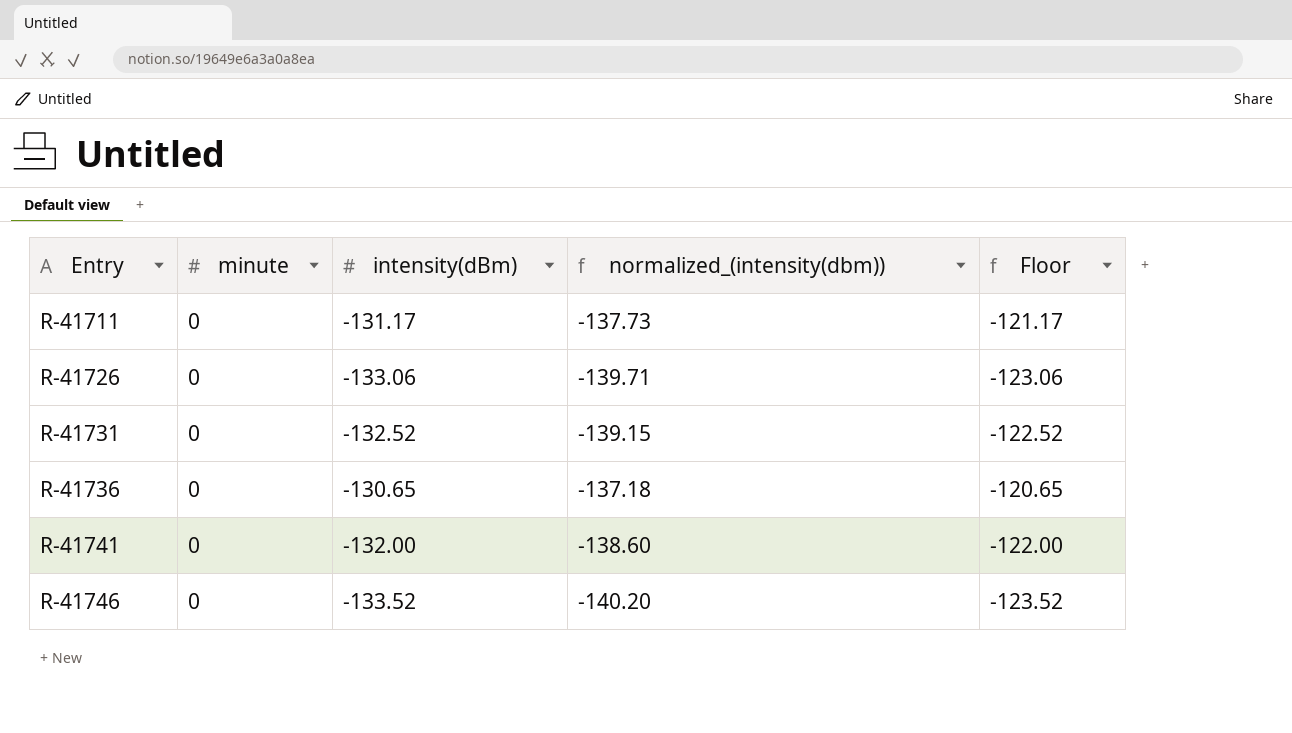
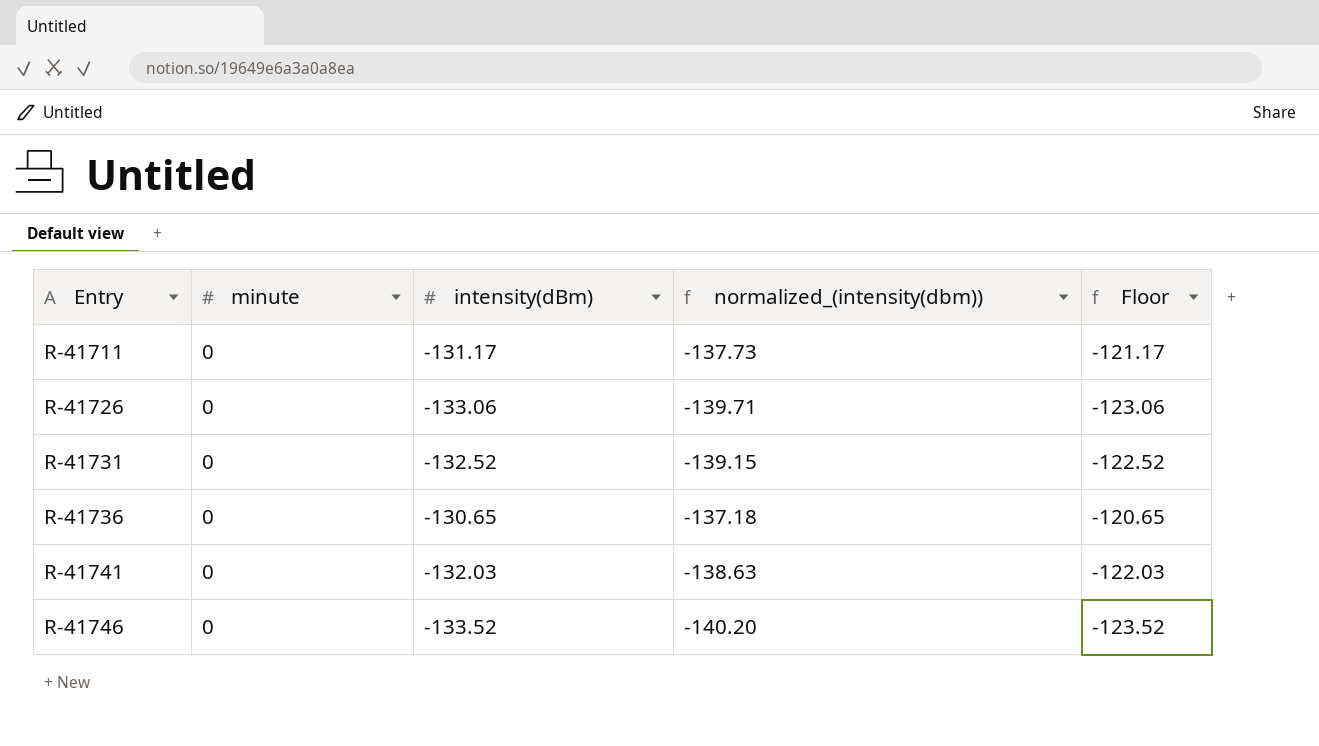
R-41741 | intensity(dBm): -132.00 -> -132.03
R-41741 | normalized_(intensity(dbm)): -138.60 -> -138.63
R-41741 | Floor: -122.00 -> -122.03

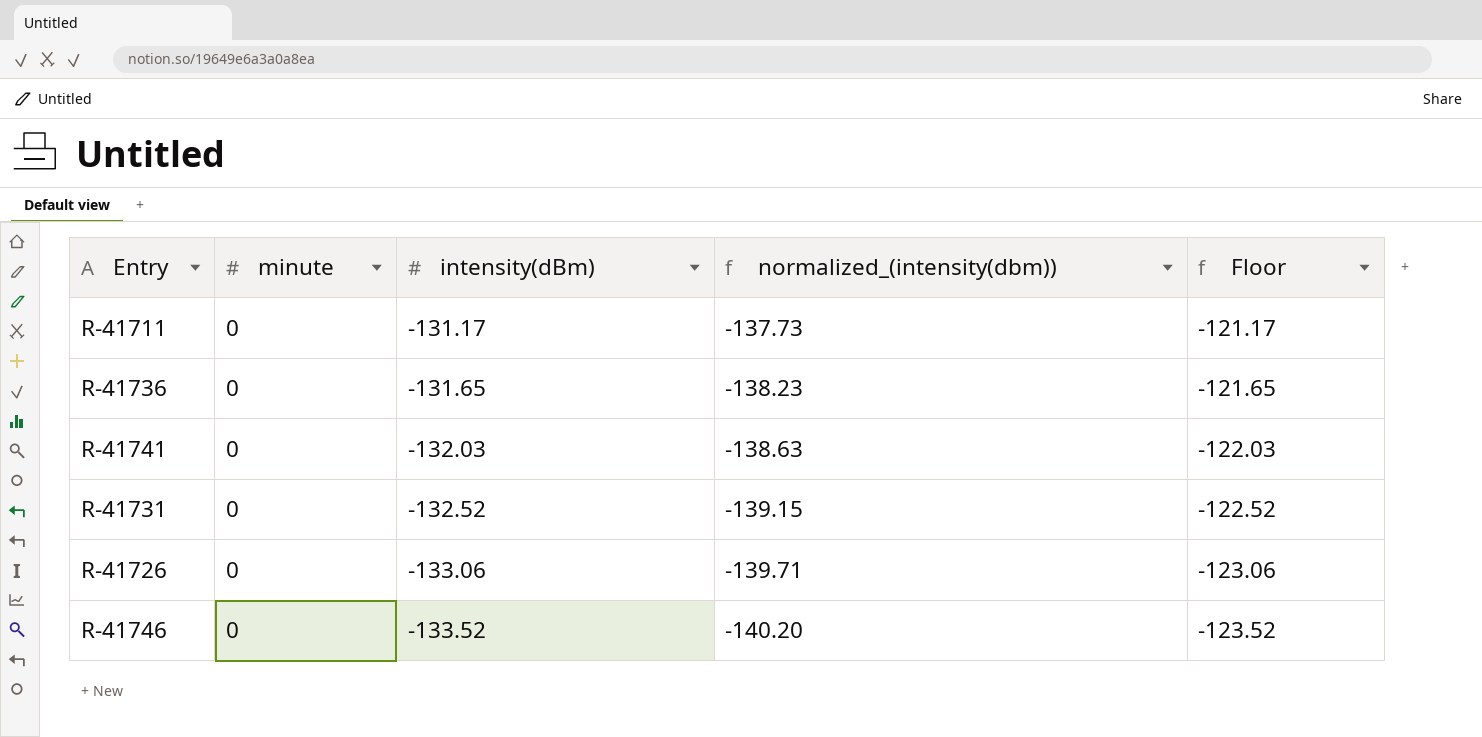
row order: Entry ascending -> intensity(dBm) descending
R-41736 | intensity(dBm): -130.65 -> -131.65
R-41736 | normalized_(intensity(dbm)): -137.18 -> -138.23
R-41736 | Floor: -120.65 -> -121.65

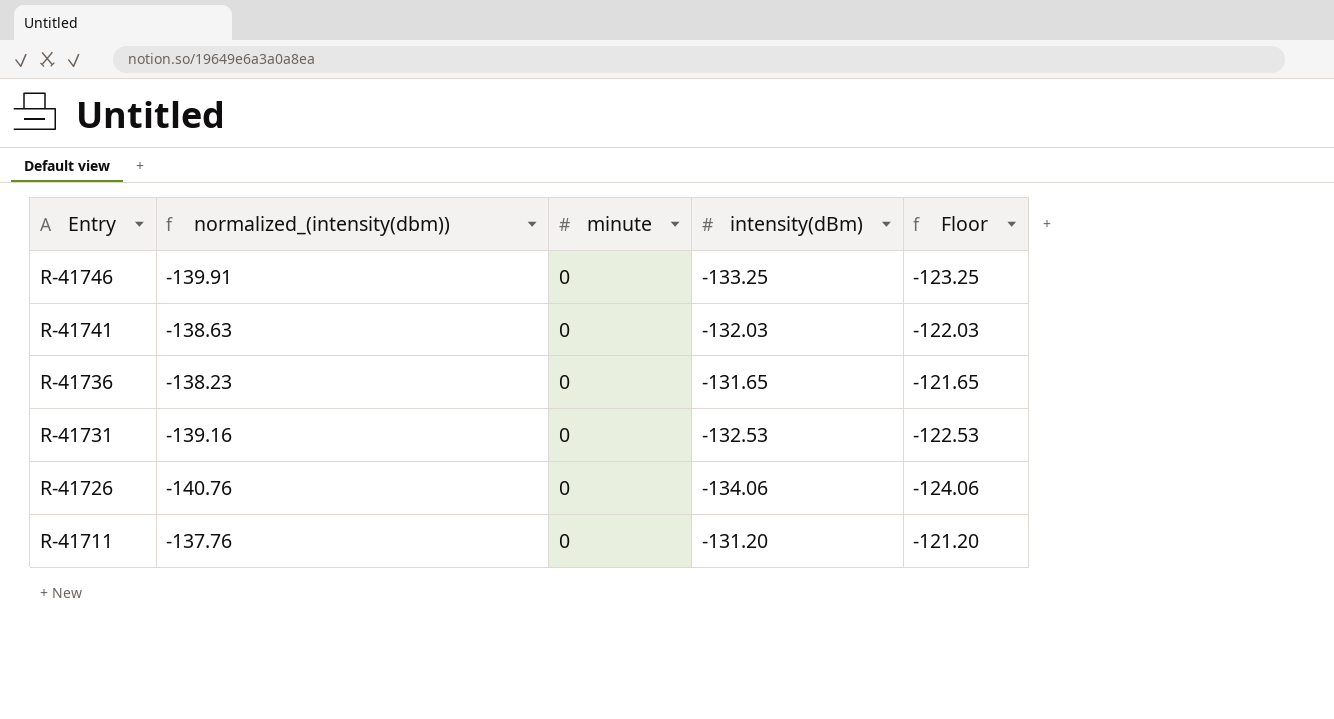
row order: intensity(dBm) descending -> Entry descending
column normalized_(intensity(dbm)) | position: 4 -> 2
R-41746 | normalized_(intensity(dbm)): -140.20 -> -139.91
R-41746 | intensity(dBm): -133.52 -> -133.25
R-41746 | Floor: -123.52 -> -123.25
R-41731 | normalized_(intensity(dbm)): -139.15 -> -139.16
R-41731 | intensity(dBm): -132.52 -> -132.53
R-41731 | Floor: -122.52 -> -122.53
R-41726 | normalized_(intensity(dbm)): -139.71 -> -140.76
R-41726 | intensity(dBm): -133.06 -> -134.06
R-41726 | Floor: -123.06 -> -124.06
R-41711 | normalized_(intensity(dbm)): -137.73 -> -137.76
R-41711 | intensity(dBm): -131.17 -> -131.20
R-41711 | Floor: -121.17 -> -121.20

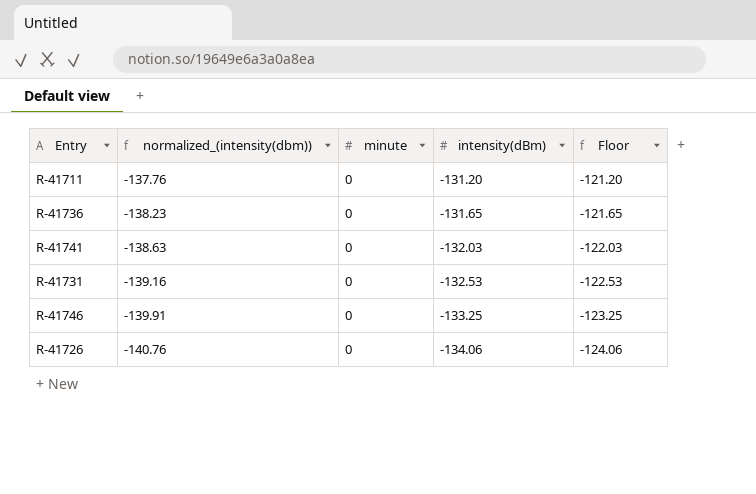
row order: Entry descending -> normalized_(intensity(dbm)) descending

